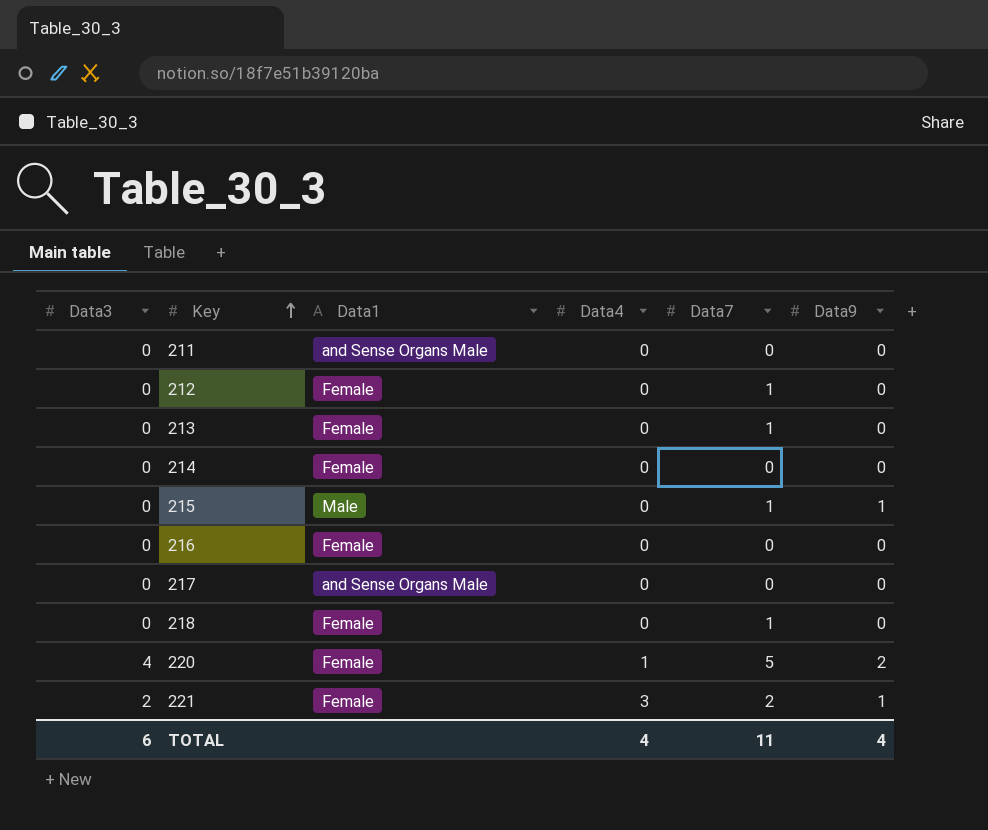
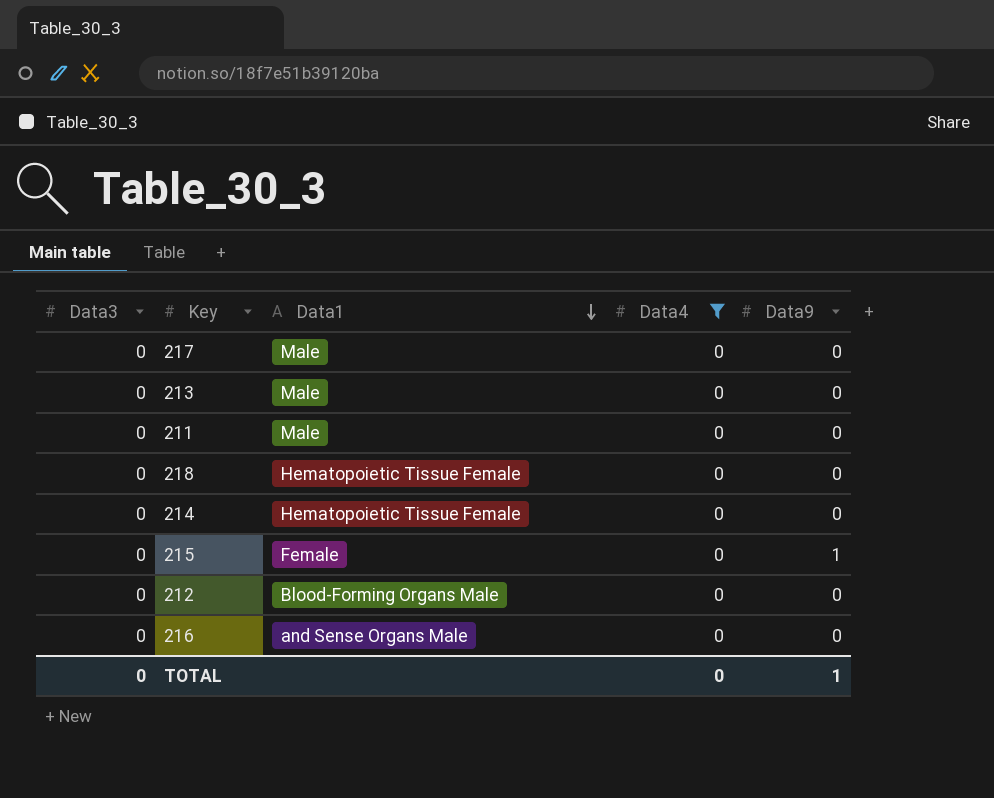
filter: none -> Data4 = 0
row order: Key ascending -> Data1 descending
column Data7 | position: 5 -> none
217 | Data1: and Sense Organs Male -> Male
213 | Data1: Female -> Male
211 | Data1: and Sense Organs Male -> Male
218 | Data1: Female -> Hematopoietic Tissue Female
214 | Data1: Female -> Hematopoietic Tissue Female
215 | Data1: Male -> Female
212 | Data1: Female -> Blood-Forming Organs Male
216 | Data1: Female -> and Sense Organs Male
TOTAL | Data3: 6 -> 0
TOTAL | Data4: 4 -> 0
TOTAL | Data9: 4 -> 1

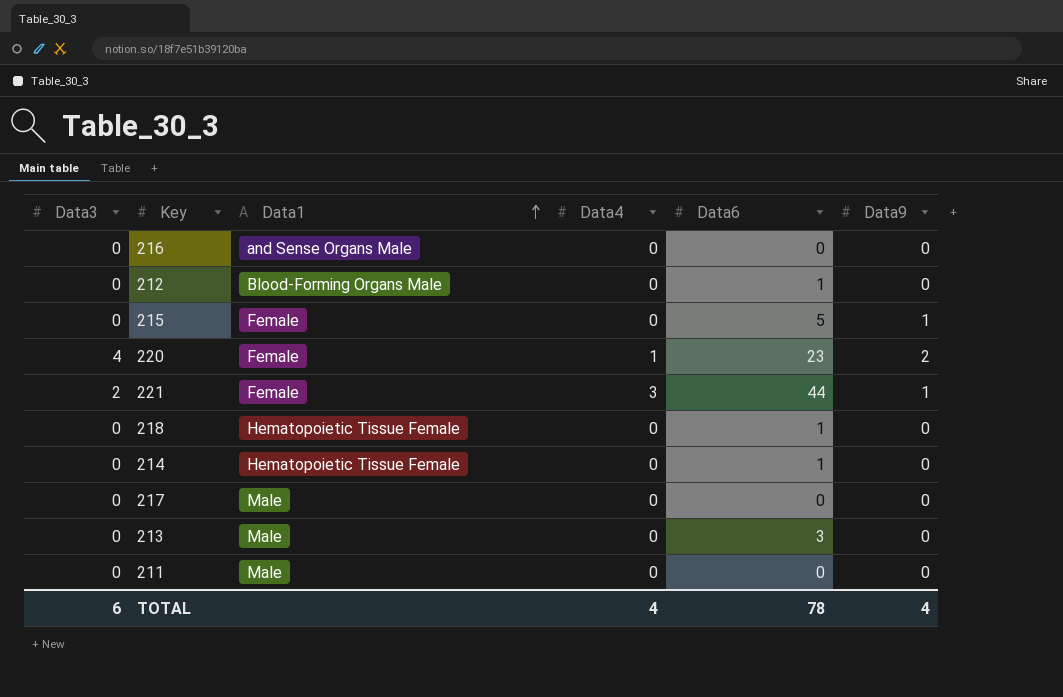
filter: Data4 = 0 -> none
row order: Data1 descending -> Data1 ascending
column Data6 | position: none -> 5
TOTAL | Data3: 0 -> 6
TOTAL | Data4: 0 -> 4
TOTAL | Data9: 1 -> 4

